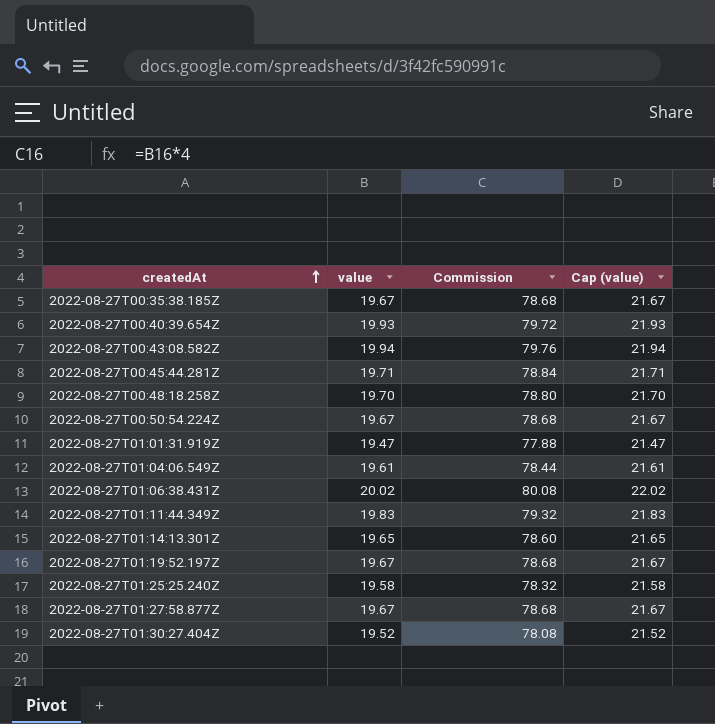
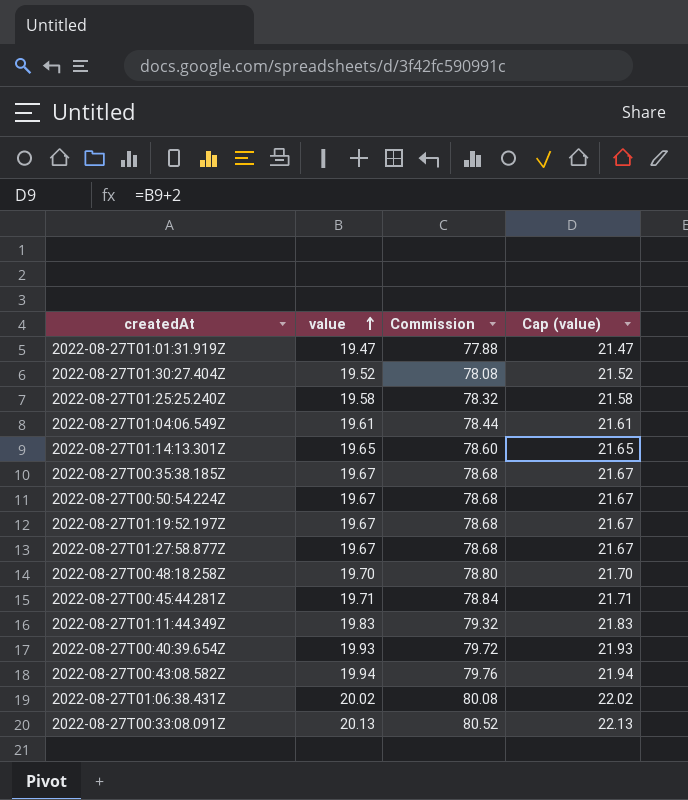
row order: createdAt ascending -> value ascending
row 2022-08-27T00:33:08.091Z: none -> 20.13 | 80.52 | 22.13

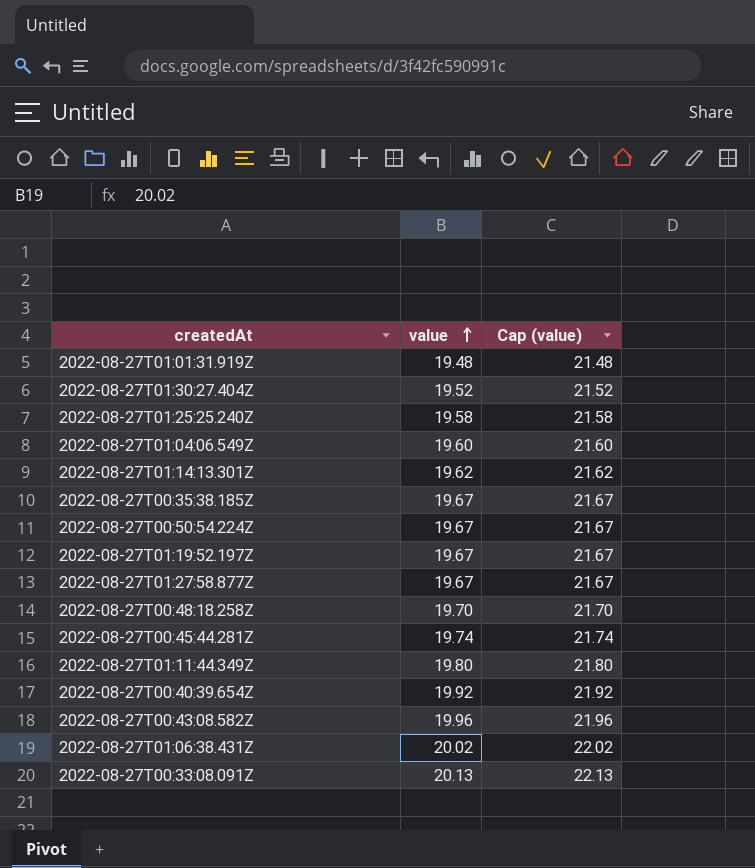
column Commission | formula: [value] * 4 -> none
2022-08-27T01:01:31.919Z | value: 19.47 -> 19.48
2022-08-27T01:01:31.919Z | Cap (value): 21.47 -> 21.48
2022-08-27T01:04:06.549Z | value: 19.61 -> 19.60
2022-08-27T01:04:06.549Z | Cap (value): 21.61 -> 21.60
2022-08-27T01:14:13.301Z | value: 19.65 -> 19.62
2022-08-27T01:14:13.301Z | Cap (value): 21.65 -> 21.62
2022-08-27T00:45:44.281Z | value: 19.71 -> 19.74
2022-08-27T00:45:44.281Z | Cap (value): 21.71 -> 21.74
2022-08-27T01:11:44.349Z | value: 19.83 -> 19.80
2022-08-27T01:11:44.349Z | Cap (value): 21.83 -> 21.80
2022-08-27T00:40:39.654Z | value: 19.93 -> 19.92
2022-08-27T00:40:39.654Z | Cap (value): 21.93 -> 21.92
2022-08-27T00:43:08.582Z | value: 19.94 -> 19.96
2022-08-27T00:43:08.582Z | Cap (value): 21.94 -> 21.96

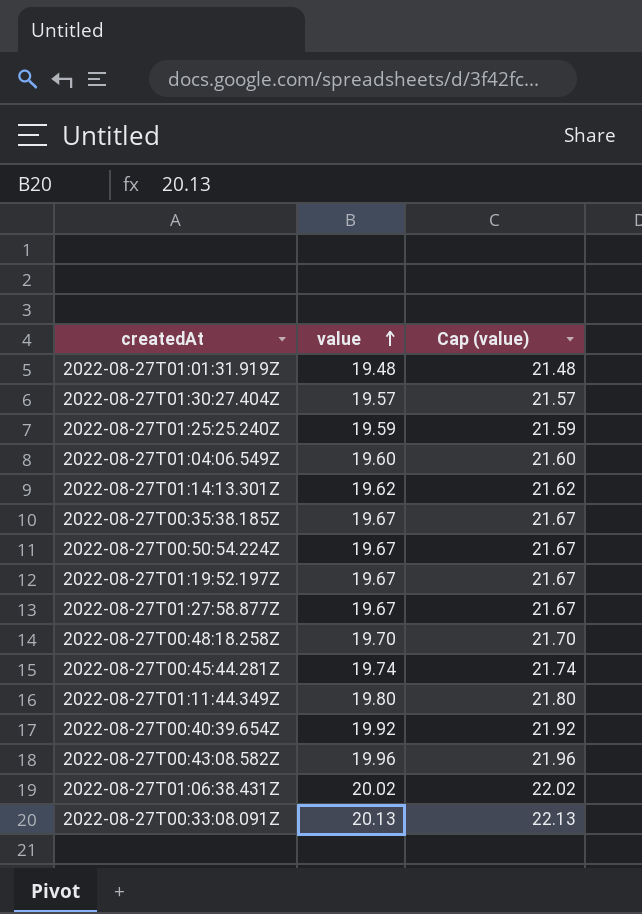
2022-08-27T01:30:27.404Z | value: 19.52 -> 19.57
2022-08-27T01:30:27.404Z | Cap (value): 21.52 -> 21.57
2022-08-27T01:25:25.240Z | value: 19.58 -> 19.59
2022-08-27T01:25:25.240Z | Cap (value): 21.58 -> 21.59

